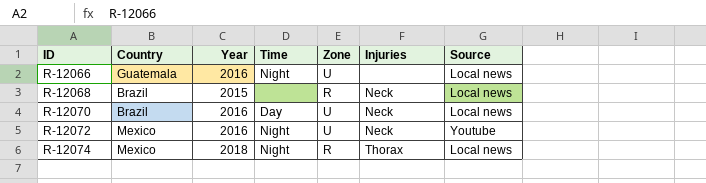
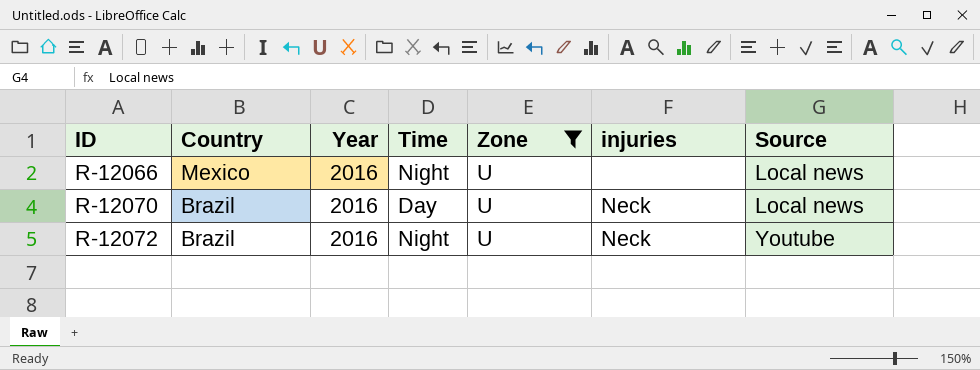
filter: none -> Zone = U
column name: Injuries -> injuries
R-12066 | Country: Guatemala -> Mexico
R-12072 | Country: Mexico -> Brazil

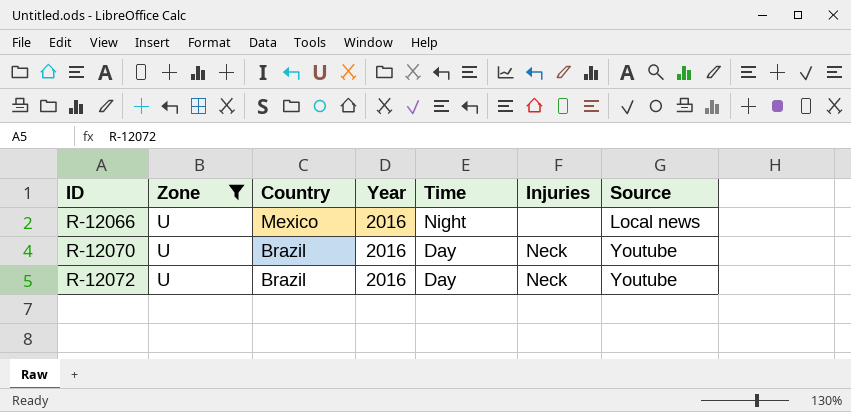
column Zone | position: 5 -> 2
column name: injuries -> Injuries
R-12070 | Source: Local news -> Youtube
R-12072 | Time: Night -> Day

